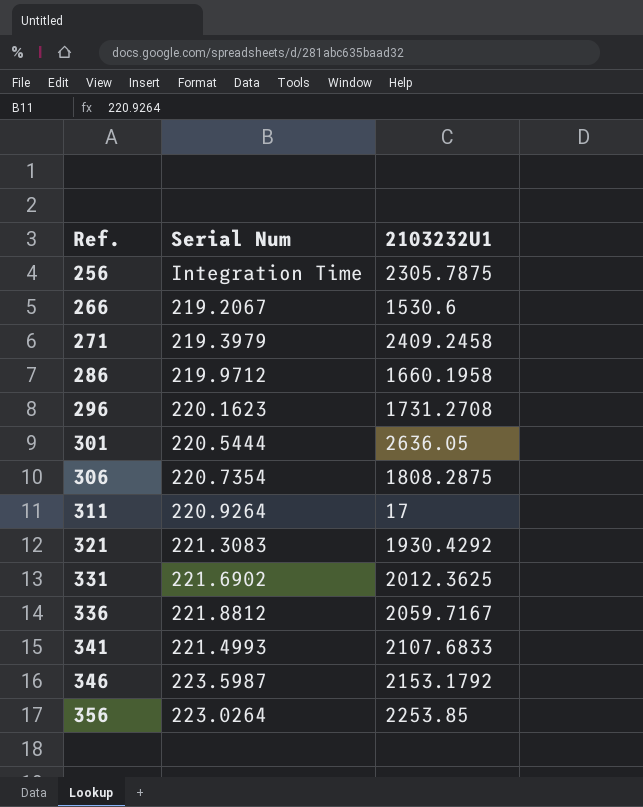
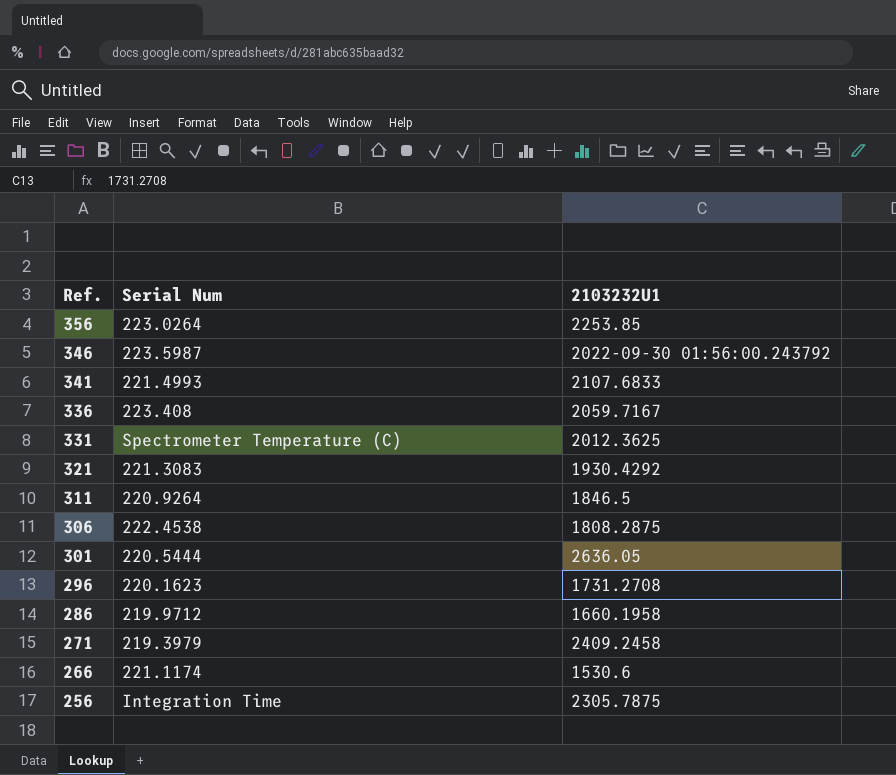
row order: Ref. ascending -> Ref. descending
346 | 2103232U1: 2153.1792 -> 2022-09-30 01:56:00.243792
336 | Serial Num: 221.8812 -> 223.408
331 | Serial Num: 221.6902 -> Spectrometer Temperature (C)
311 | 2103232U1: 17 -> 1846.5
306 | Serial Num: 220.7354 -> 222.4538
266 | Serial Num: 219.2067 -> 221.1174

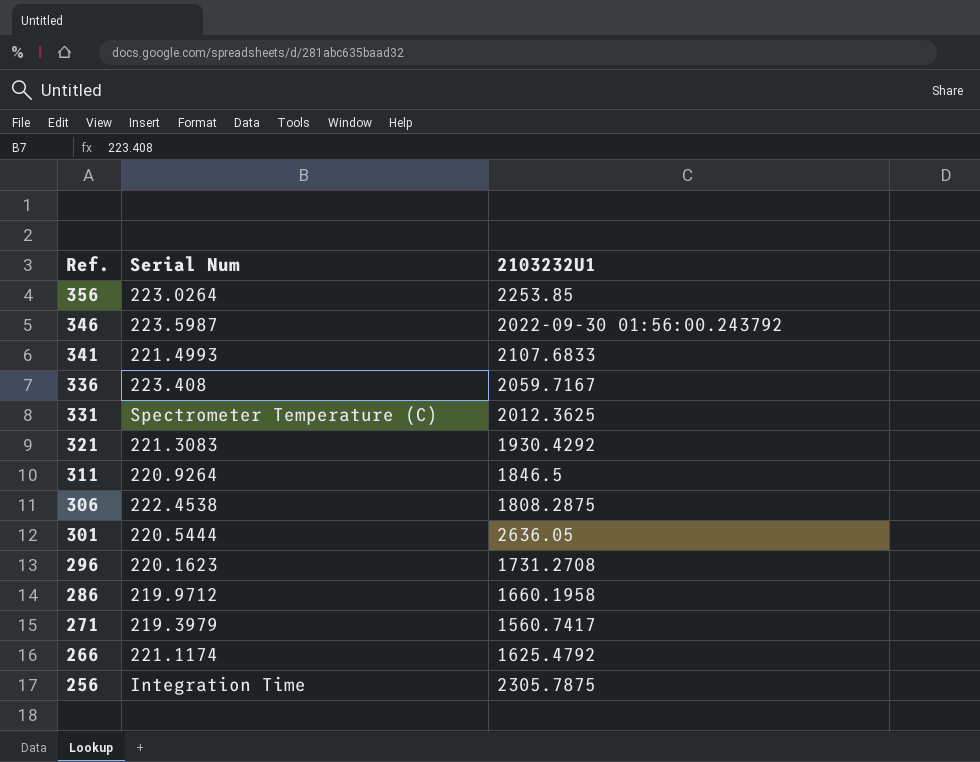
271 | 2103232U1: 2409.2458 -> 1560.7417
266 | 2103232U1: 1530.6 -> 1625.4792

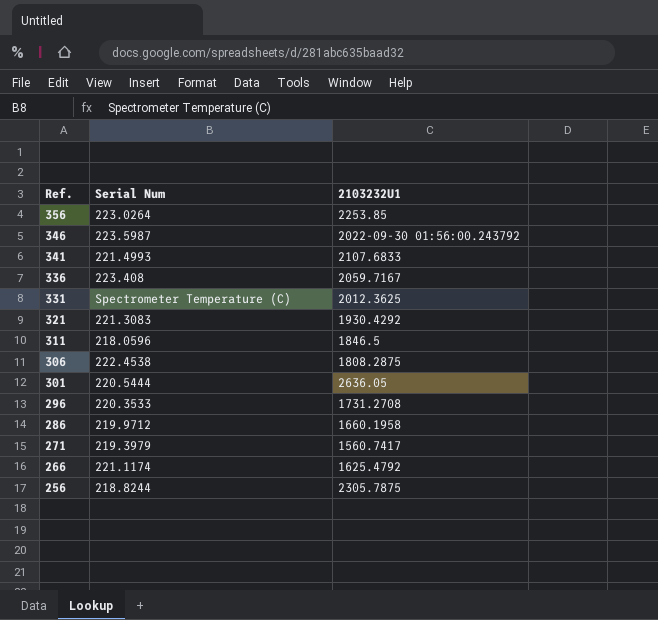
311 | Serial Num: 220.9264 -> 218.0596
296 | Serial Num: 220.1623 -> 220.3533
256 | Serial Num: Integration Time -> 218.8244

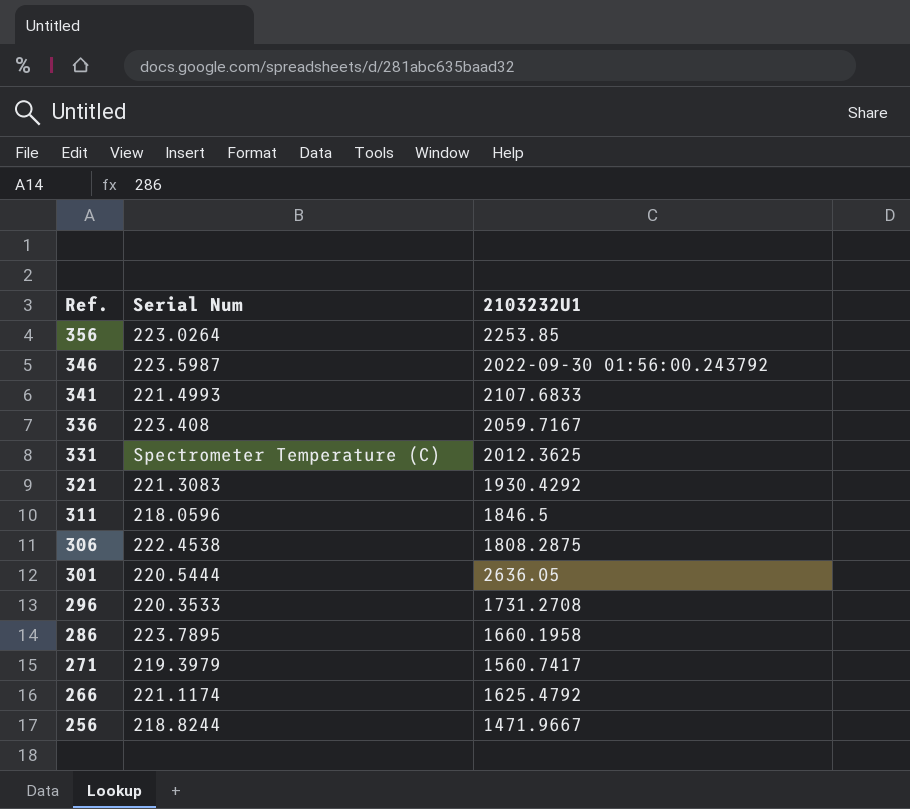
286 | Serial Num: 219.9712 -> 223.7895
256 | 2103232U1: 2305.7875 -> 1471.9667

